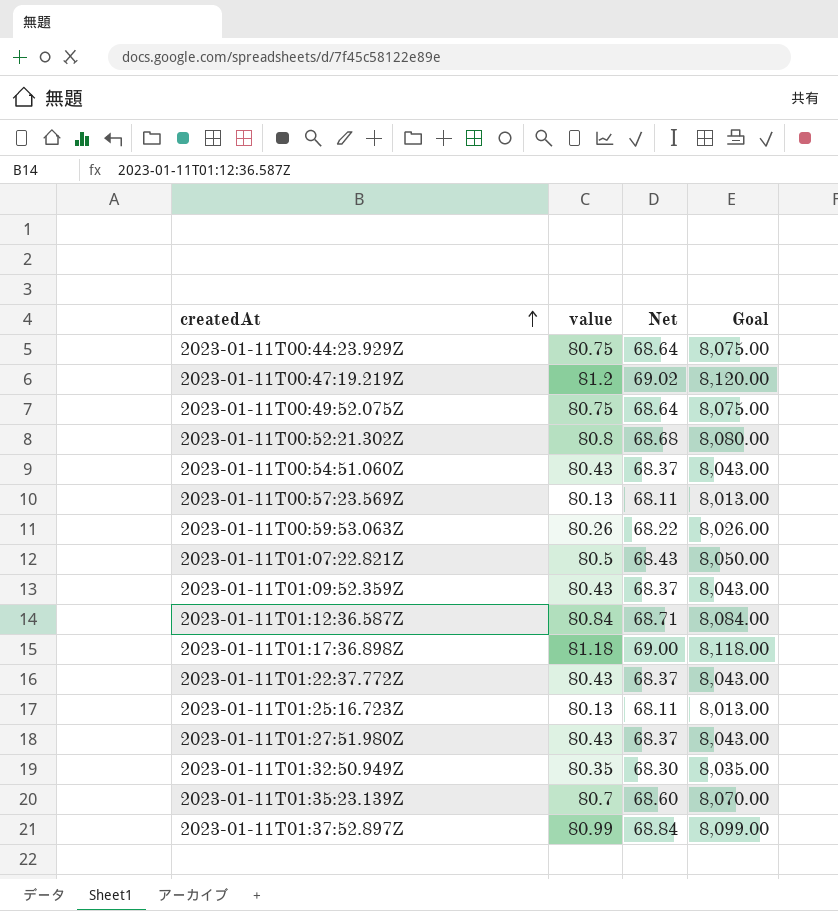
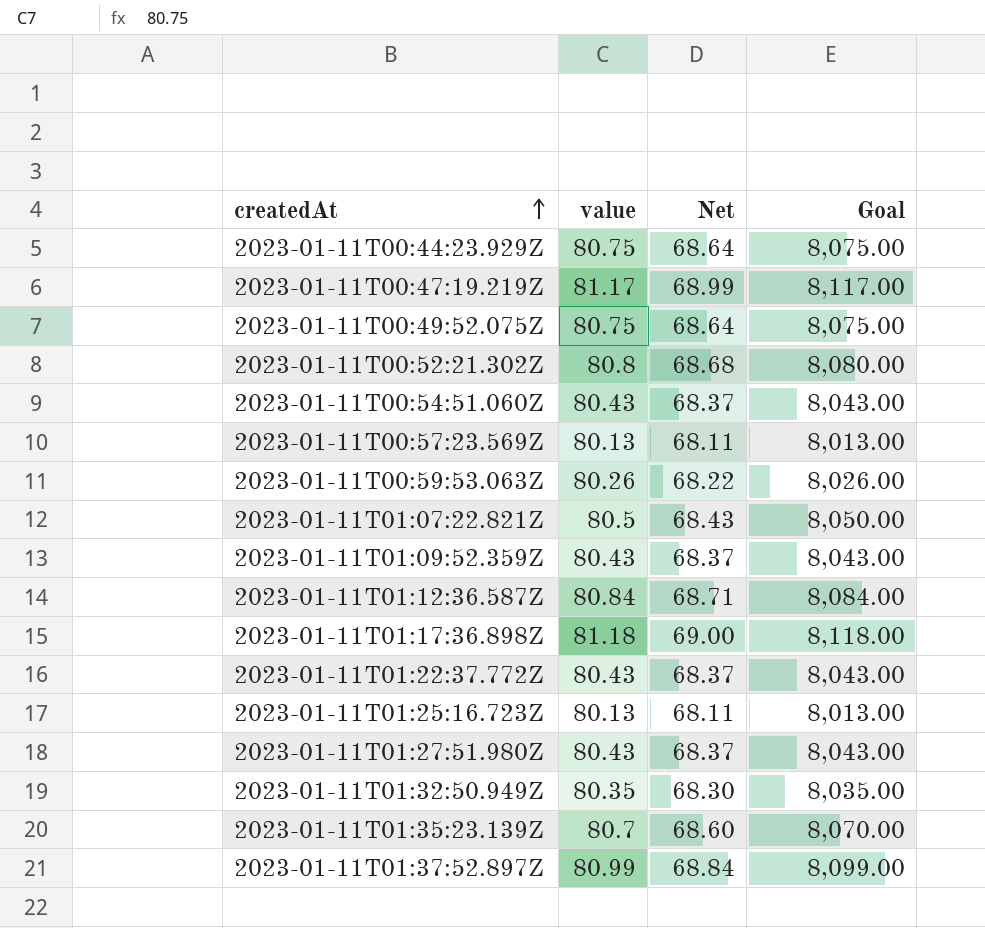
2023-01-11T00:47:19.219Z | value: 81.2 -> 81.17
2023-01-11T00:47:19.219Z | Net: 69.02 -> 68.99
2023-01-11T00:47:19.219Z | Goal: 8,120.00 -> 8,117.00

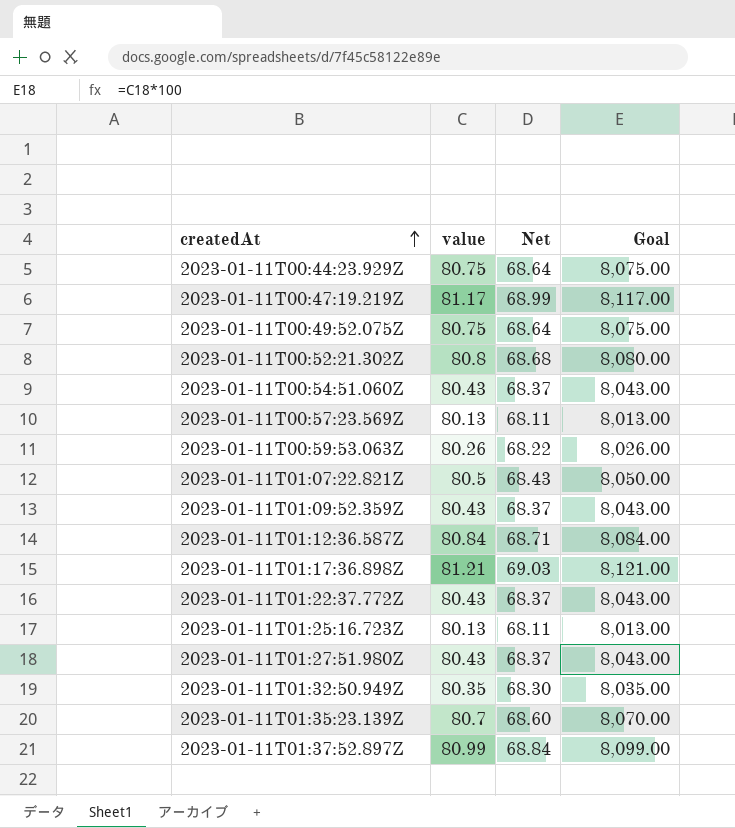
2023-01-11T01:17:36.898Z | value: 81.18 -> 81.21
2023-01-11T01:17:36.898Z | Net: 69.00 -> 69.03
2023-01-11T01:17:36.898Z | Goal: 8,118.00 -> 8,121.00

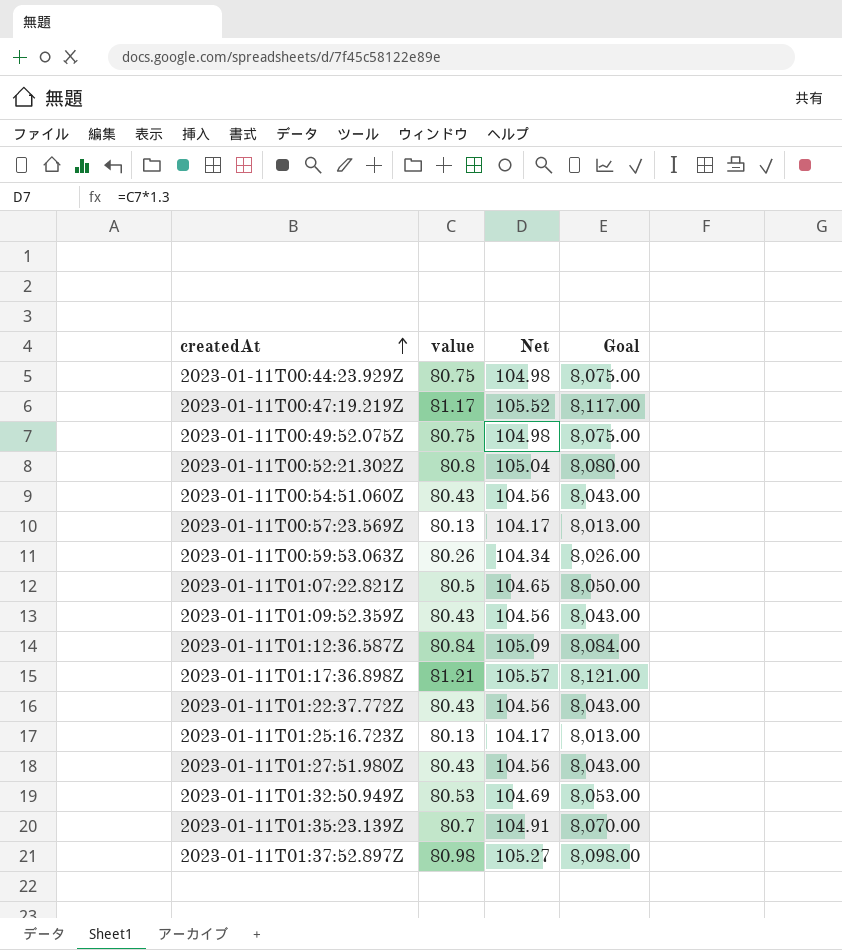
column Net | formula: [value] * 0.85 -> [value] * 1.3
2023-01-11T01:32:50.949Z | value: 80.35 -> 80.53
2023-01-11T01:32:50.949Z | Goal: 8,035.00 -> 8,053.00
2023-01-11T01:37:52.897Z | value: 80.99 -> 80.98
2023-01-11T01:37:52.897Z | Goal: 8,099.00 -> 8,098.00

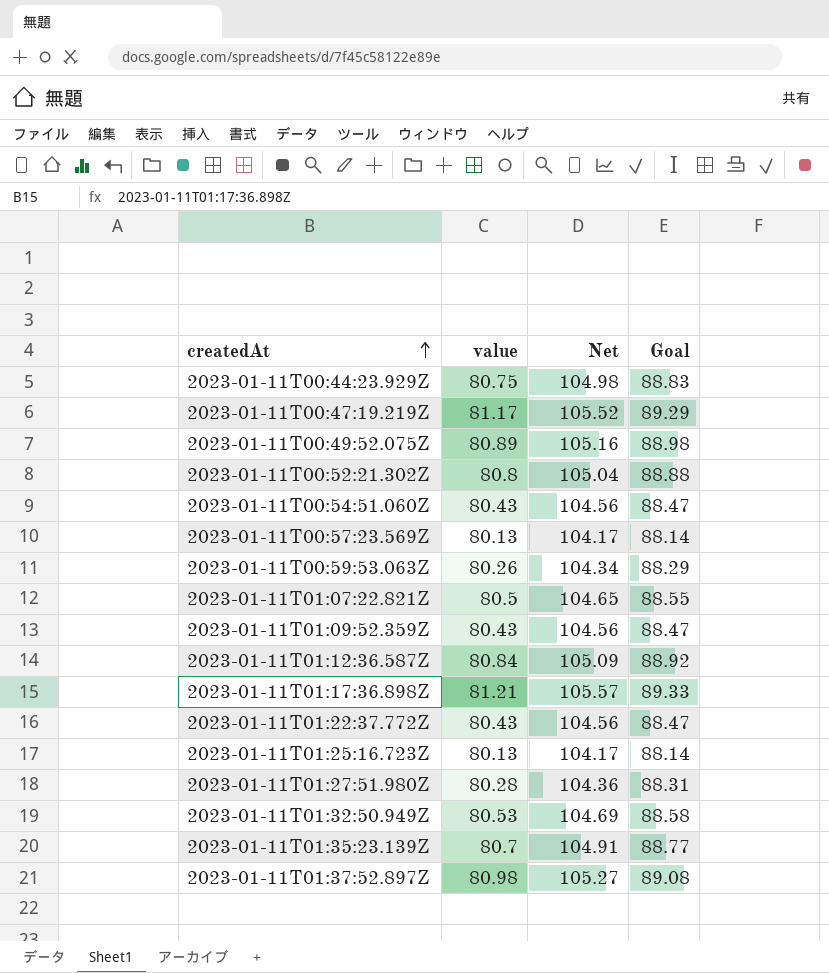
column Goal | formula: [value] * 100 -> [value] * 1.1
2023-01-11T00:49:52.075Z | value: 80.75 -> 80.89
2023-01-11T00:49:52.075Z | Net: 104.98 -> 105.16
2023-01-11T01:27:51.980Z | value: 80.43 -> 80.28
2023-01-11T01:27:51.980Z | Net: 104.56 -> 104.36

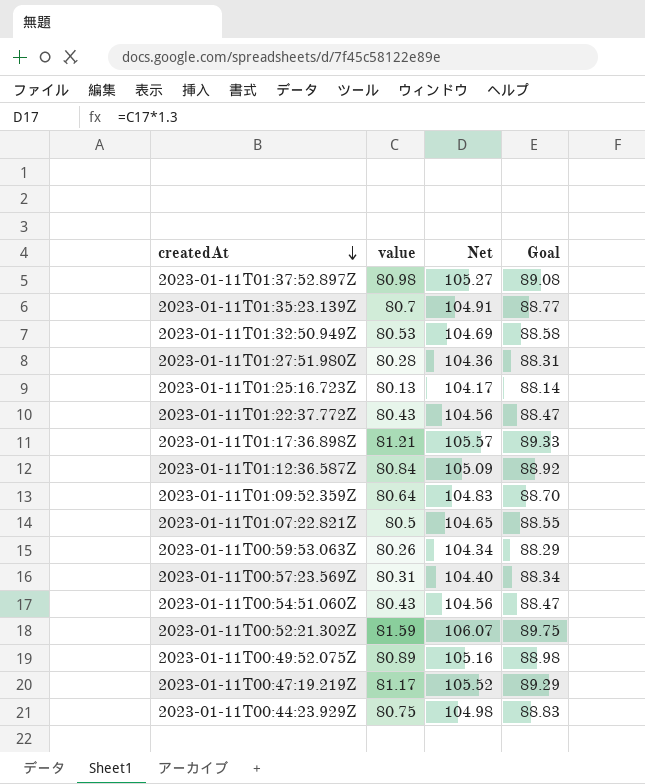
row order: createdAt ascending -> createdAt descending
2023-01-11T01:09:52.359Z | value: 80.43 -> 80.64
2023-01-11T01:09:52.359Z | Net: 104.56 -> 104.83
2023-01-11T01:09:52.359Z | Goal: 88.47 -> 88.70
2023-01-11T00:57:23.569Z | value: 80.13 -> 80.31
2023-01-11T00:57:23.569Z | Net: 104.17 -> 104.40
2023-01-11T00:57:23.569Z | Goal: 88.14 -> 88.34
2023-01-11T00:52:21.302Z | value: 80.8 -> 81.59
2023-01-11T00:52:21.302Z | Net: 105.04 -> 106.07
2023-01-11T00:52:21.302Z | Goal: 88.88 -> 89.75

